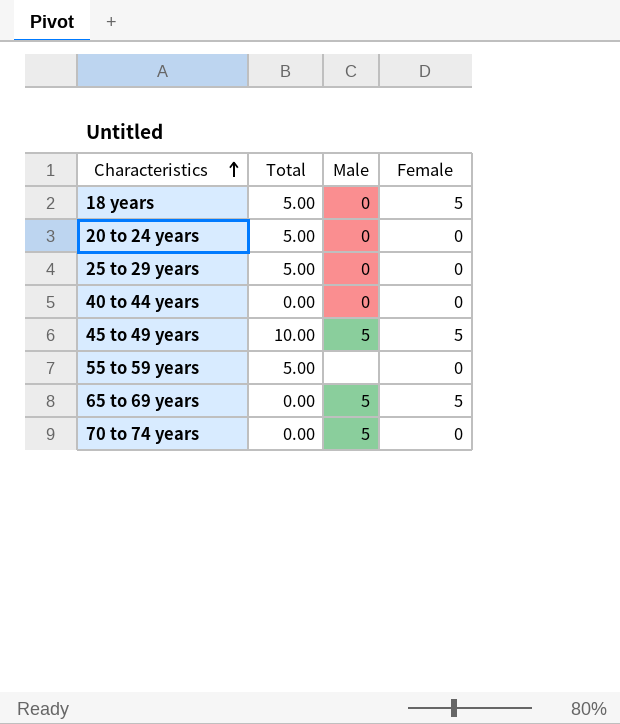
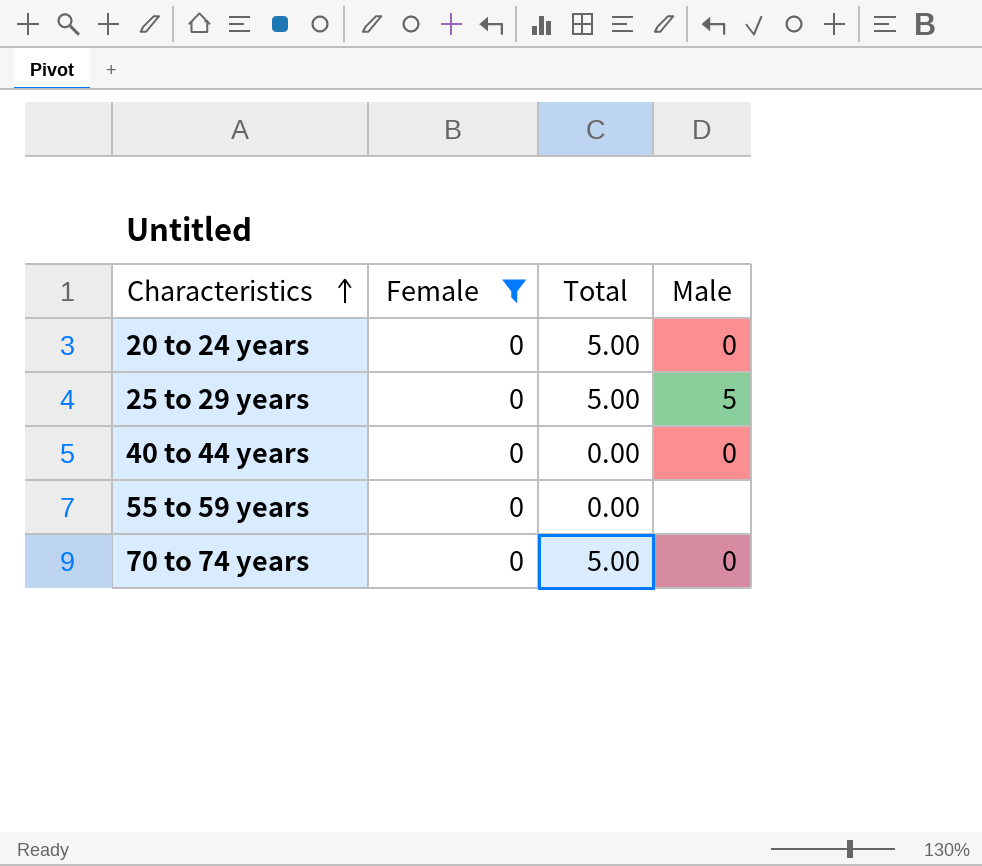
filter: none -> Female = 0
column Female | position: 4 -> 2
25 to 29 years | Male: 0 -> 5
55 to 59 years | Total: 5.00 -> 0.00
70 to 74 years | Total: 0.00 -> 5.00
70 to 74 years | Male: 5 -> 0

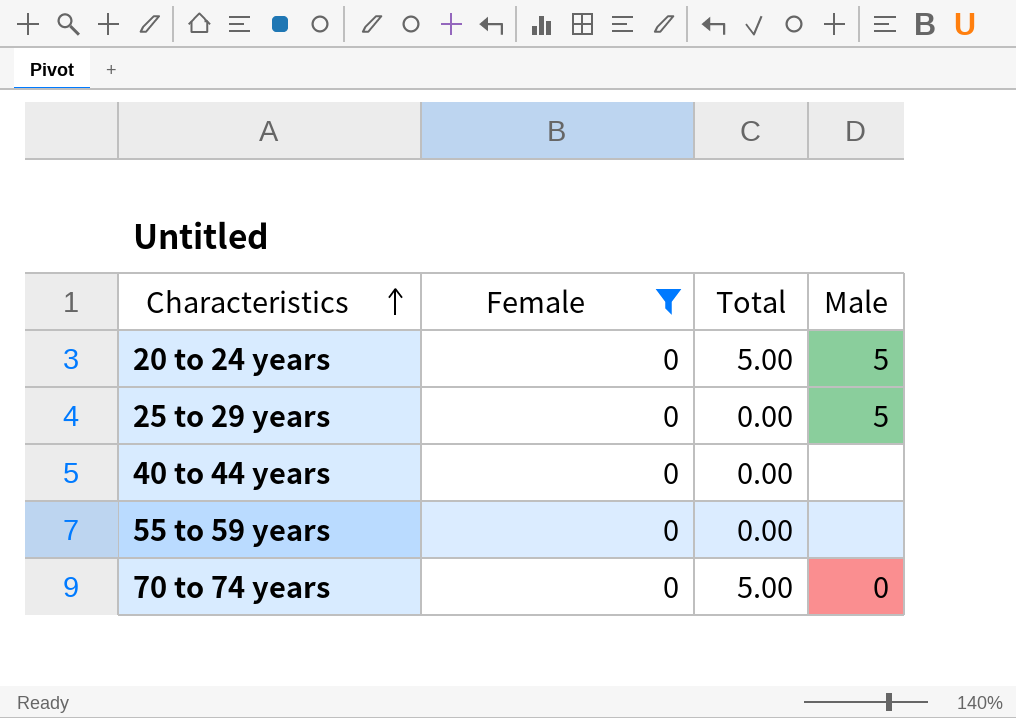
20 to 24 years | Male: 0 -> 5
25 to 29 years | Total: 5.00 -> 0.00
40 to 44 years | Male: 0 -> none

